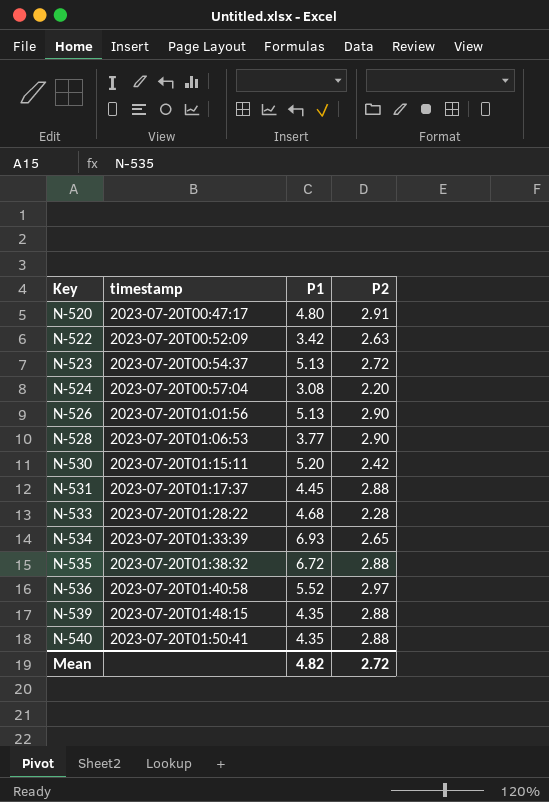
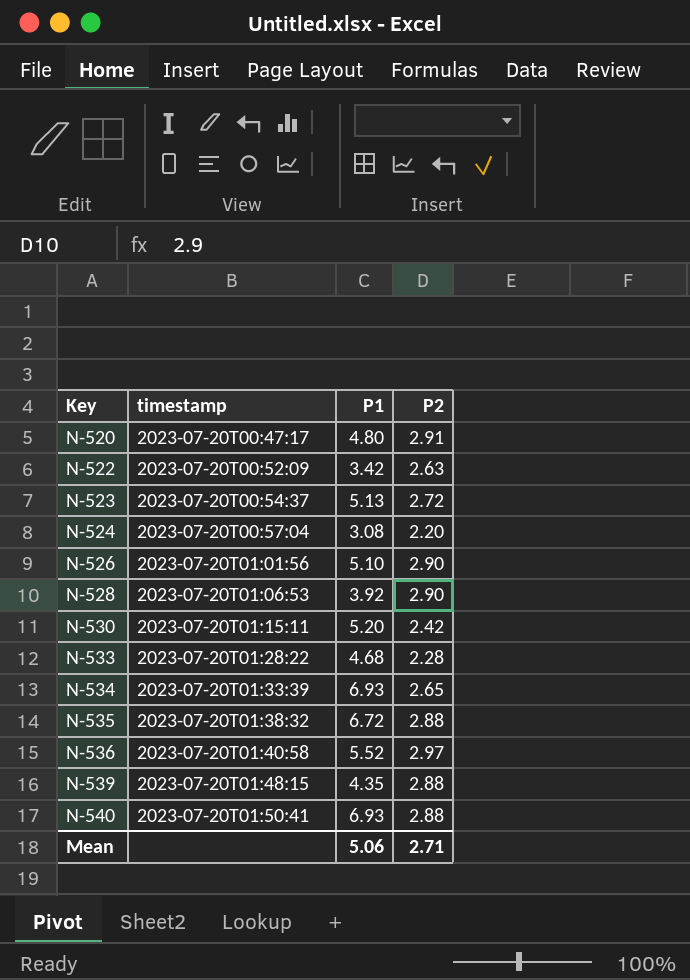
row N-531: 2023-07-20T01:17:37 | 4.45 | 2.88 -> none
N-526 | P1: 5.13 -> 5.10
N-528 | P1: 3.77 -> 3.92
N-540 | P1: 4.35 -> 6.93
Mean | P1: 4.82 -> 5.06
Mean | P2: 2.72 -> 2.71

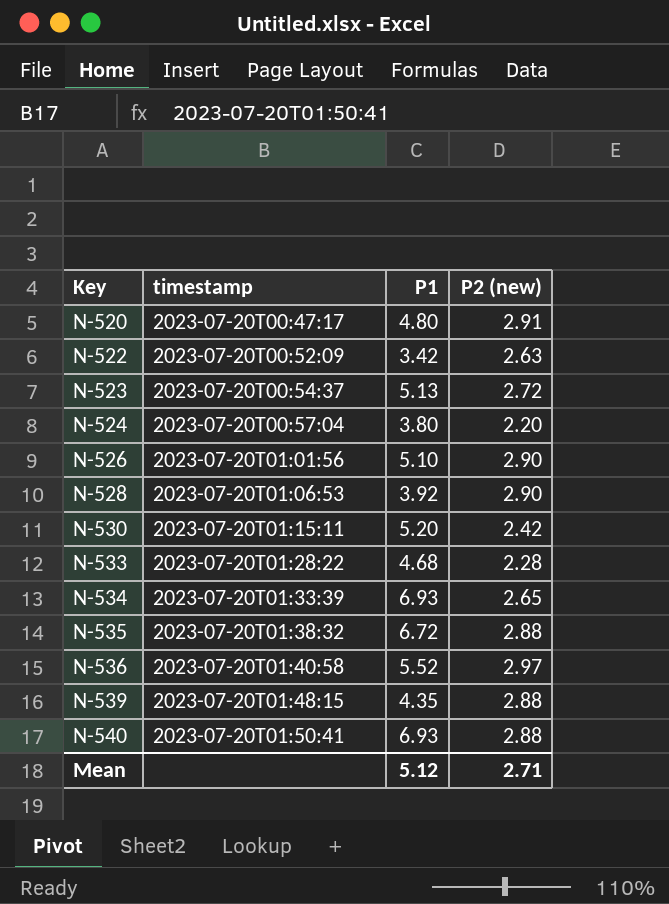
column name: P2 -> P2 (new)
N-524 | P1: 3.08 -> 3.80
Mean | P1: 5.06 -> 5.12

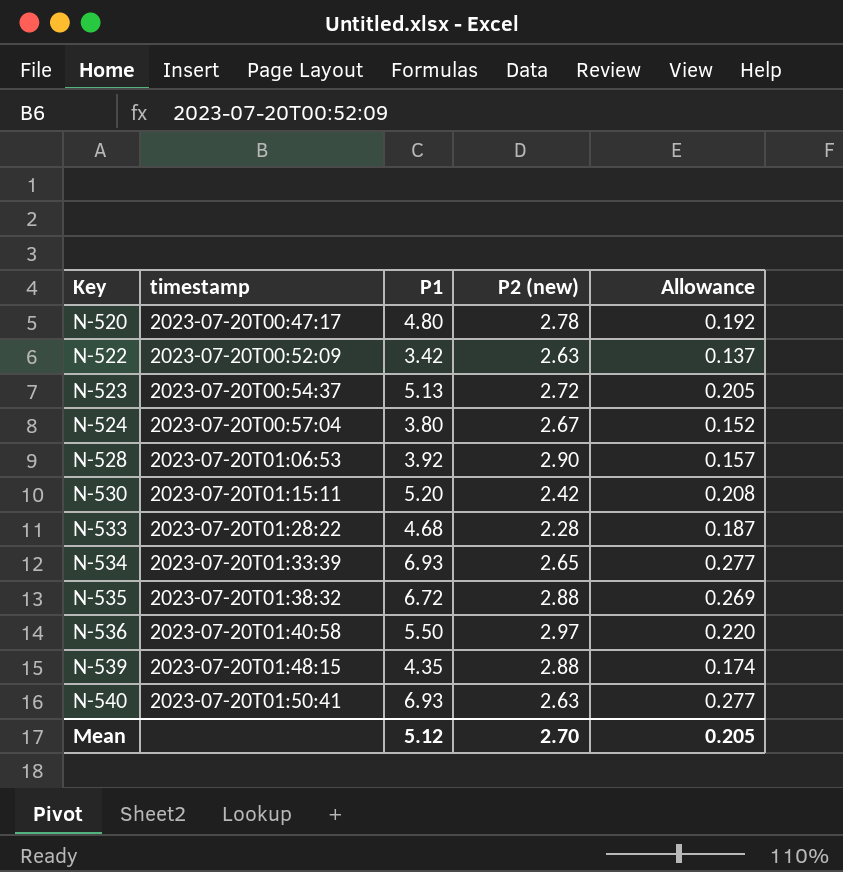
column Allowance | formula: none -> [P1] * 0.04
row N-526: 2023-07-20T01:01:56 | 5.10 | 2.90 -> none
N-520 | P2 (new): 2.91 -> 2.78
N-524 | P2 (new): 2.20 -> 2.67
N-536 | P1: 5.52 -> 5.50
N-540 | P2 (new): 2.88 -> 2.63
Mean | P2 (new): 2.71 -> 2.70

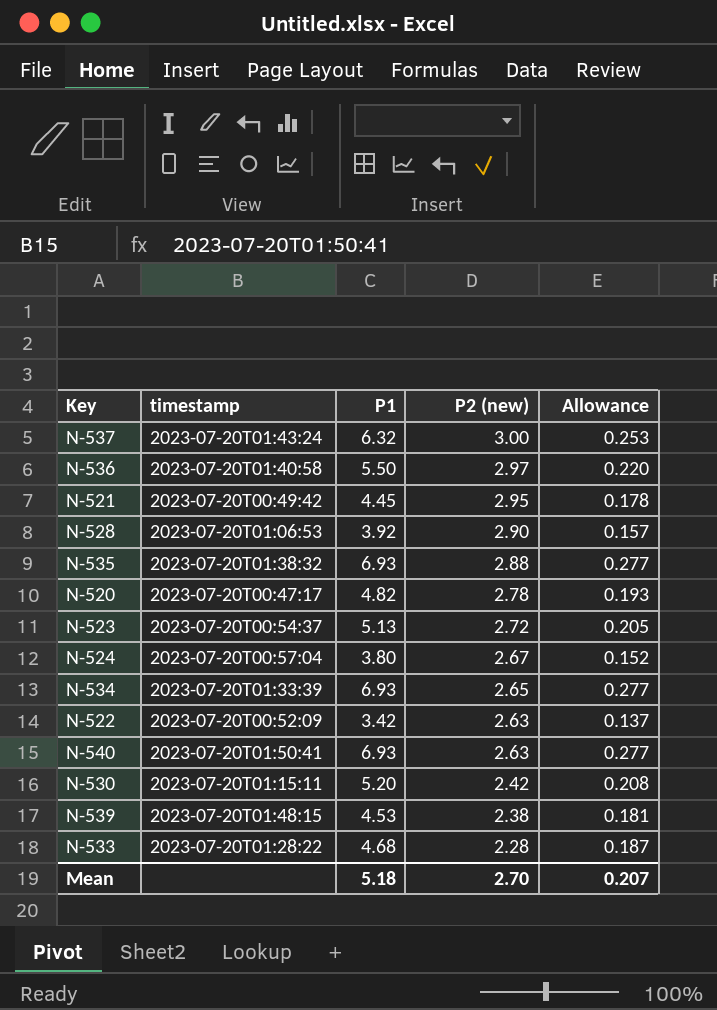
row order: Key ascending -> P2 (new) descending
row N-537: none -> 2023-07-20T01:43:24 | 6.32 | 3.00 | 0.253
row N-521: none -> 2023-07-20T00:49:42 | 4.45 | 2.95 | 0.178
N-535 | P1: 6.72 -> 6.93
N-535 | Allowance: 0.269 -> 0.277
N-520 | P1: 4.80 -> 4.82
N-520 | Allowance: 0.192 -> 0.193
N-539 | P1: 4.35 -> 4.53
N-539 | P2 (new): 2.88 -> 2.38
N-539 | Allowance: 0.174 -> 0.181
Mean | P1: 5.12 -> 5.18
Mean | Allowance: 0.205 -> 0.207

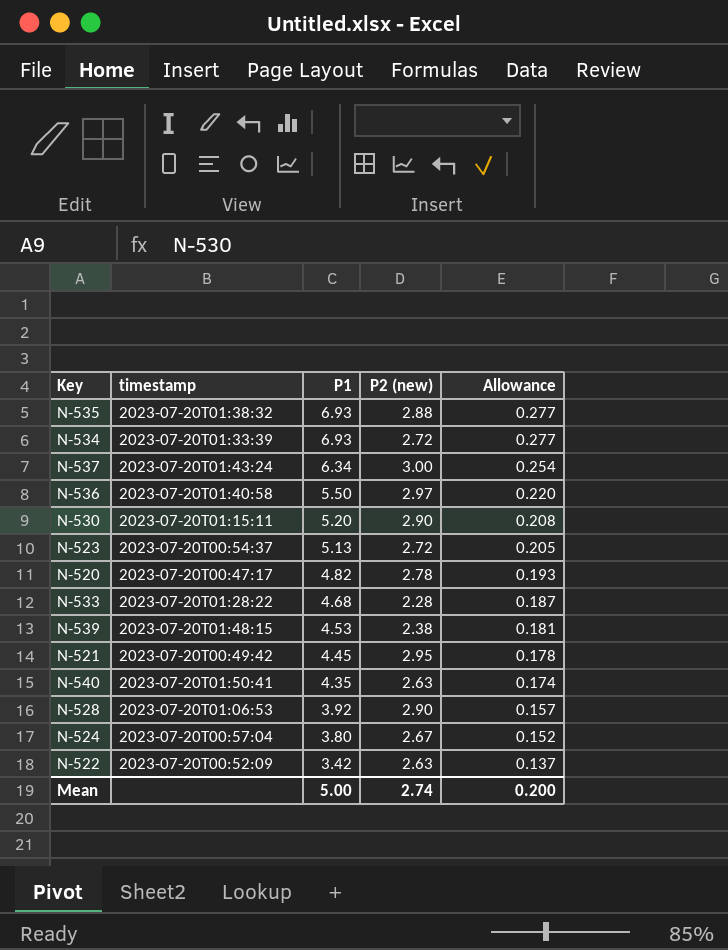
row order: P2 (new) descending -> P1 descending
N-534 | P2 (new): 2.65 -> 2.72
N-537 | P1: 6.32 -> 6.34
N-537 | Allowance: 0.253 -> 0.254
N-530 | P2 (new): 2.42 -> 2.90
N-540 | P1: 6.93 -> 4.35
N-540 | Allowance: 0.277 -> 0.174
Mean | P1: 5.18 -> 5.00
Mean | P2 (new): 2.70 -> 2.74
Mean | Allowance: 0.207 -> 0.200

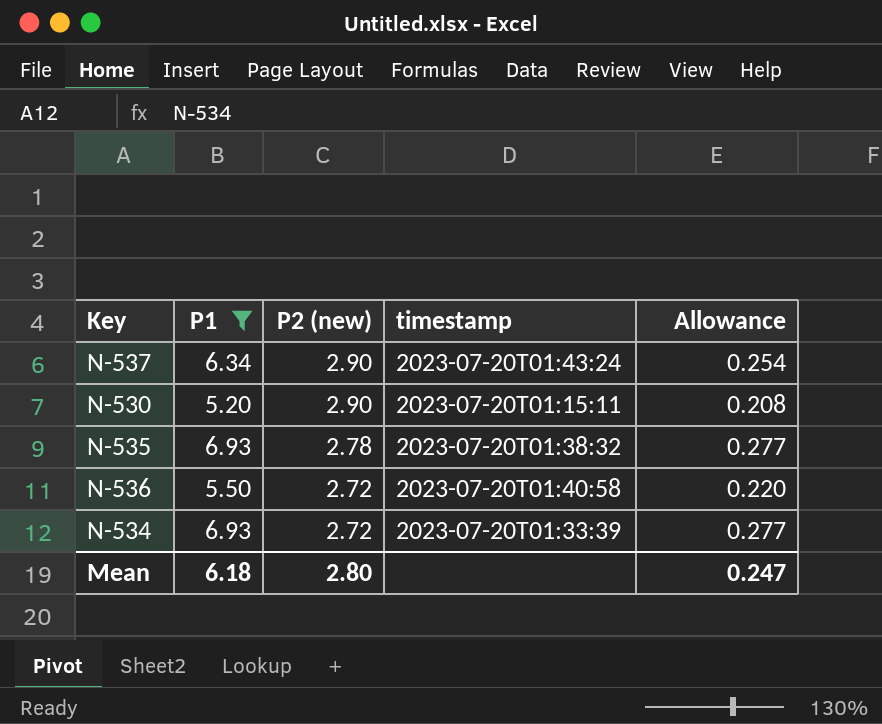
filter: none -> P1 >= 5.20
row order: P1 descending -> P2 (new) descending
column timestamp | position: 2 -> 4
N-537 | P2 (new): 3.00 -> 2.90
N-535 | P2 (new): 2.88 -> 2.78
N-536 | P2 (new): 2.97 -> 2.72
Mean | P1: 5.00 -> 6.18
Mean | P2 (new): 2.74 -> 2.80
Mean | Allowance: 0.200 -> 0.247

